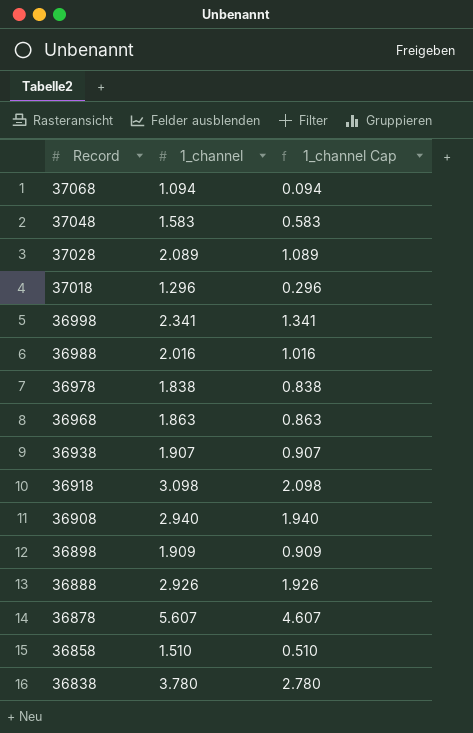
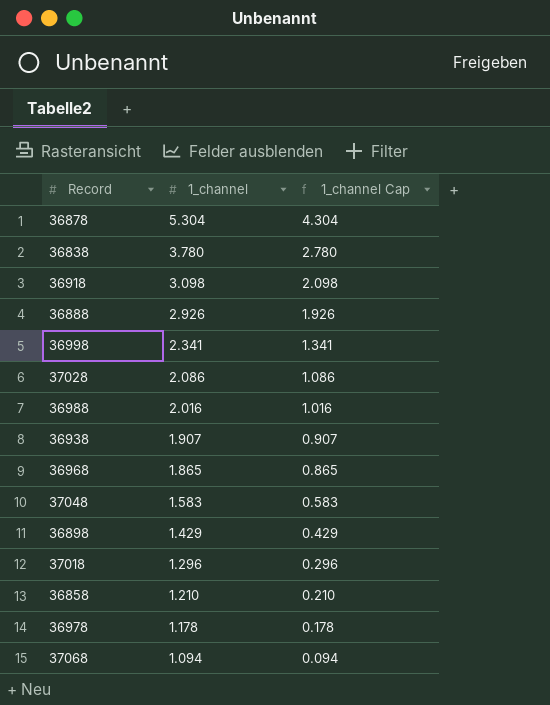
row order: Record descending -> 1_channel descending
row 36908: 2.940 | 1.940 -> none
36878 | 1_channel: 5.607 -> 5.304
36878 | 1_channel Cap: 4.607 -> 4.304
37028 | 1_channel: 2.089 -> 2.086
37028 | 1_channel Cap: 1.089 -> 1.086
36968 | 1_channel: 1.863 -> 1.865
36968 | 1_channel Cap: 0.863 -> 0.865
36898 | 1_channel: 1.909 -> 1.429
36898 | 1_channel Cap: 0.909 -> 0.429
36858 | 1_channel: 1.510 -> 1.210
36858 | 1_channel Cap: 0.510 -> 0.210
36978 | 1_channel: 1.838 -> 1.178
36978 | 1_channel Cap: 0.838 -> 0.178

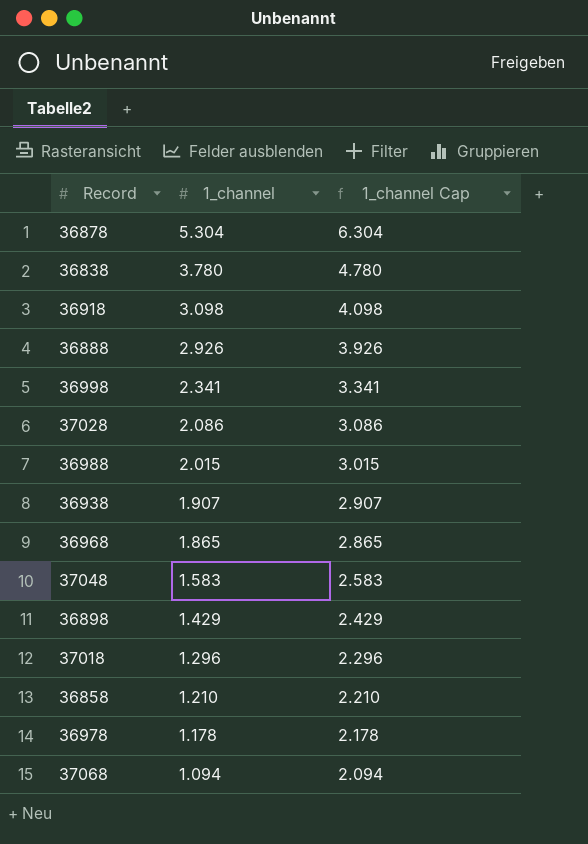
column 1_channel Cap | formula: [1_channel] - 1 -> [1_channel] + 1
36988 | 1_channel: 2.016 -> 2.015

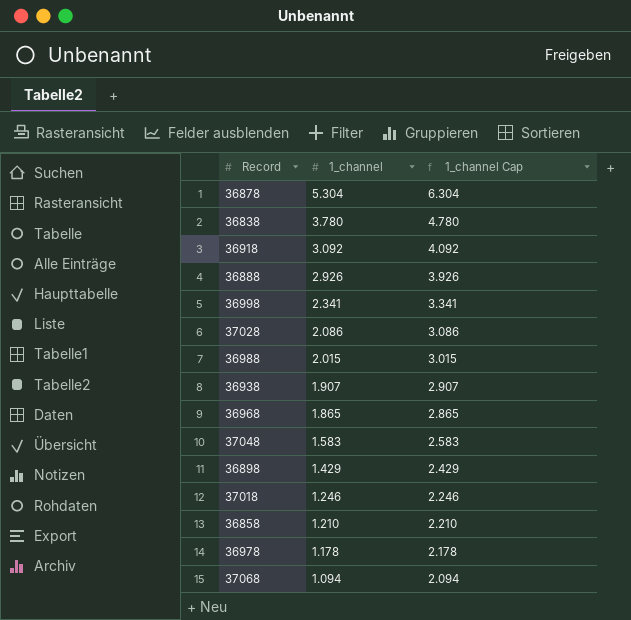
36918 | 1_channel: 3.098 -> 3.092
36918 | 1_channel Cap: 4.098 -> 4.092
37018 | 1_channel: 1.296 -> 1.246
37018 | 1_channel Cap: 2.296 -> 2.246

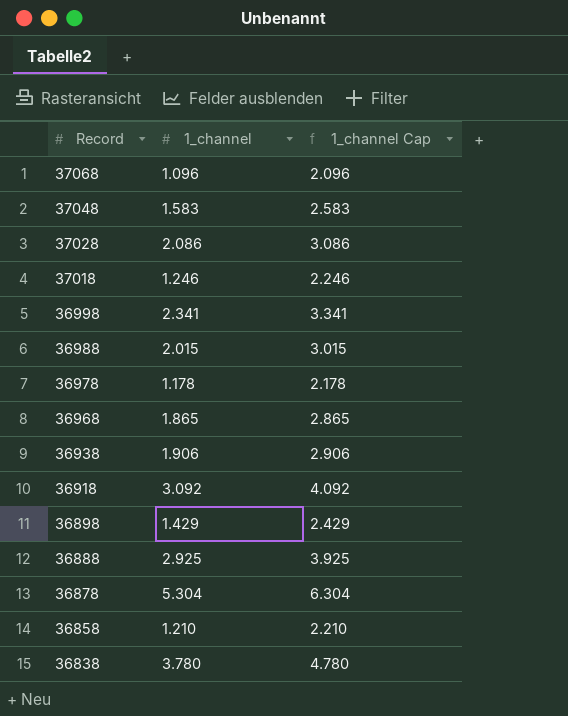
row order: 1_channel descending -> Record descending
37068 | 1_channel: 1.094 -> 1.096
37068 | 1_channel Cap: 2.094 -> 2.096
36938 | 1_channel: 1.907 -> 1.906
36938 | 1_channel Cap: 2.907 -> 2.906
36888 | 1_channel: 2.926 -> 2.925
36888 | 1_channel Cap: 3.926 -> 3.925

